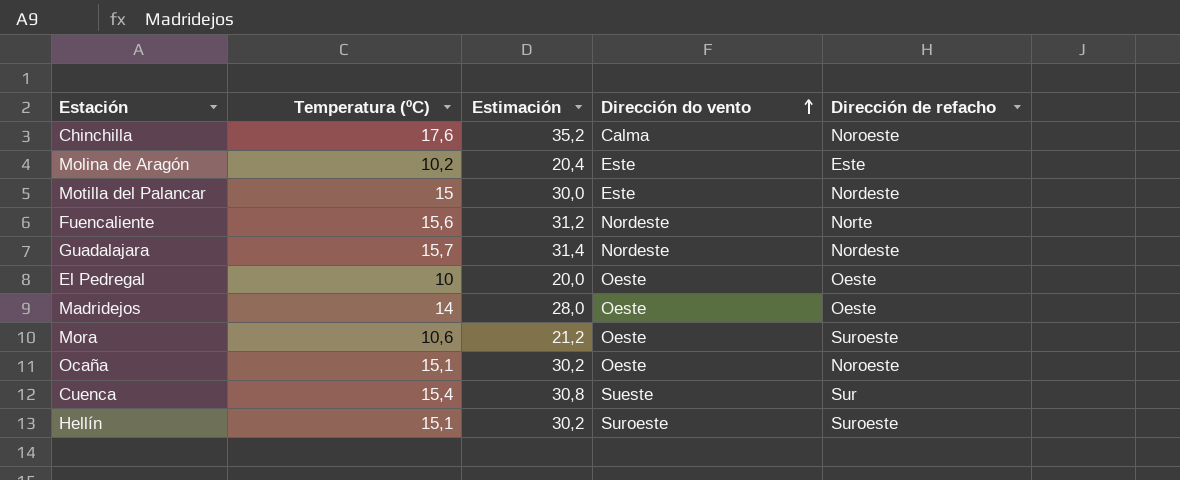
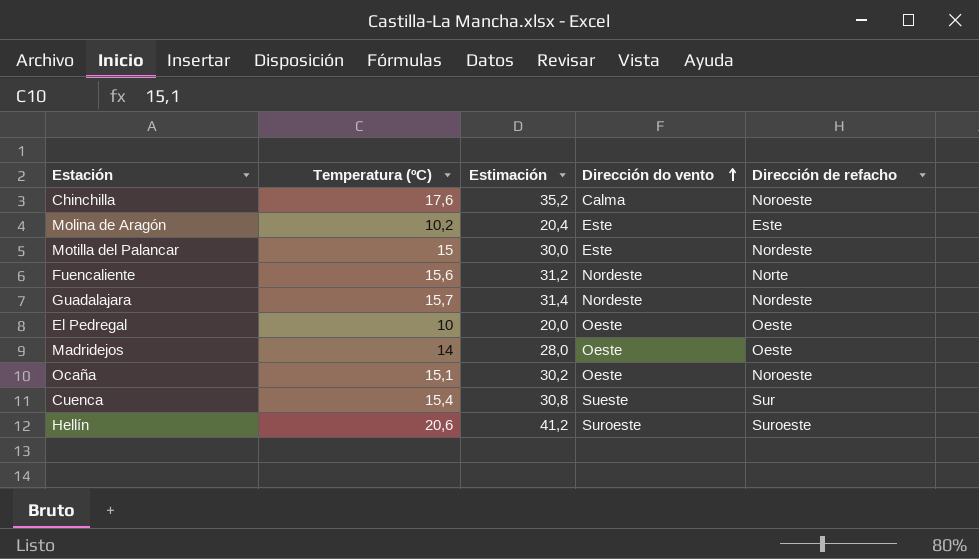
row Mora: 10,6 | 21,2 | Oeste | Suroeste -> none
Hellín | Temperatura (ºC): 15,1 -> 20,6
Hellín | Estimación: 30,2 -> 41,2

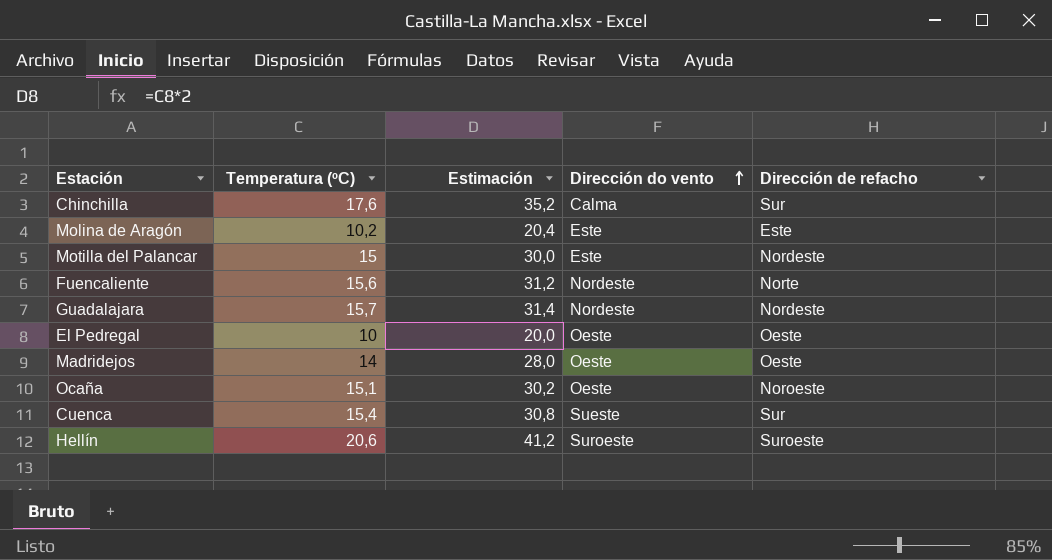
Chinchilla | Dirección de refacho: Noroeste -> Sur

